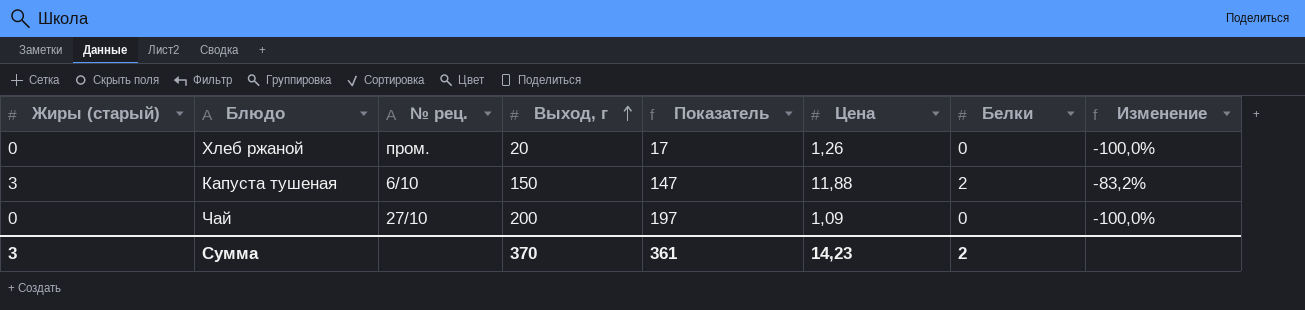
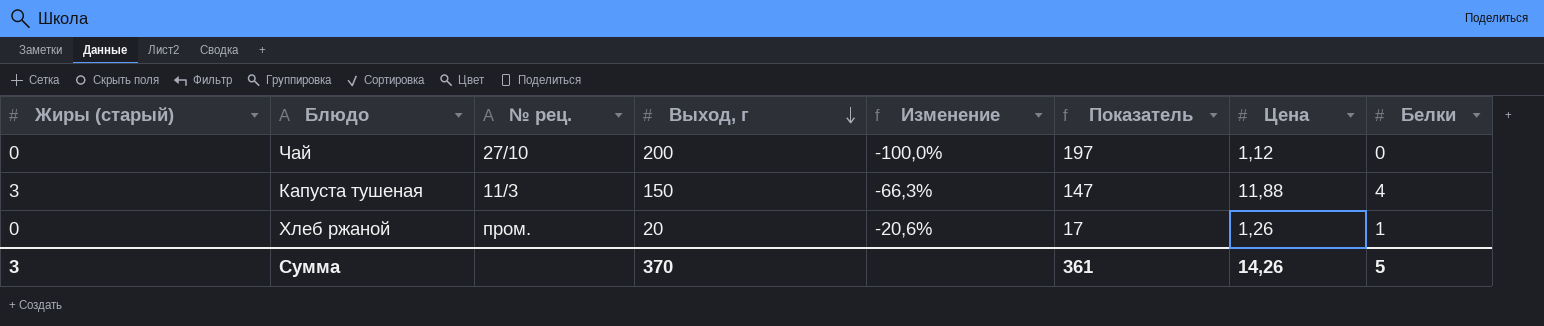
row order: Выход, г ascending -> Выход, г descending
column Изменение | position: 8 -> 5
Чай | Цена: 1,09 -> 1,12
Капуста тушеная | № рец.: 6/10 -> 11/3
Капуста тушеная | Изменение: -83,2% -> -66,3%
Капуста тушеная | Белки: 2 -> 4
Хлеб ржаной | Изменение: -100,0% -> -20,6%
Хлеб ржаной | Белки: 0 -> 1
Сумма | Цена: 14,23 -> 14,26
Сумма | Белки: 2 -> 5

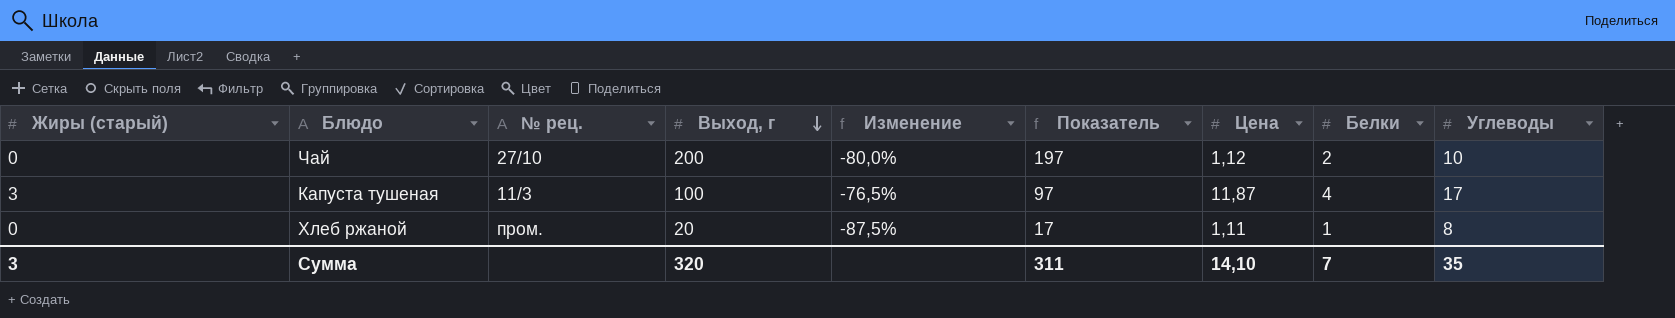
column Изменение | formula: ([Белки] - [Цена]) / [Цена] -> ([Белки] - [Углеводы]) / [Углеводы]
column Углеводы | position: none -> 9
Чай | Белки: 0 -> 2
Капуста тушеная | Выход, г: 150 -> 100
Капуста тушеная | Показатель: 147 -> 97
Капуста тушеная | Цена: 11,88 -> 11,87
Хлеб ржаной | Цена: 1,26 -> 1,11
Сумма | Выход, г: 370 -> 320
Сумма | Показатель: 361 -> 311
Сумма | Цена: 14,26 -> 14,10
Сумма | Белки: 5 -> 7

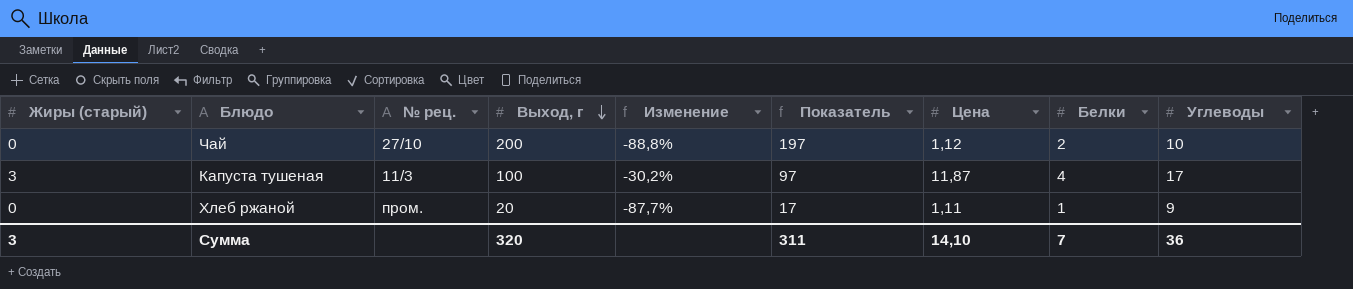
column Изменение | formula: ([Белки] - [Углеводы]) / [Углеводы] -> ([Цена] - [Углеводы]) / [Углеводы]
Хлеб ржаной | Углеводы: 8 -> 9
Сумма | Углеводы: 35 -> 36

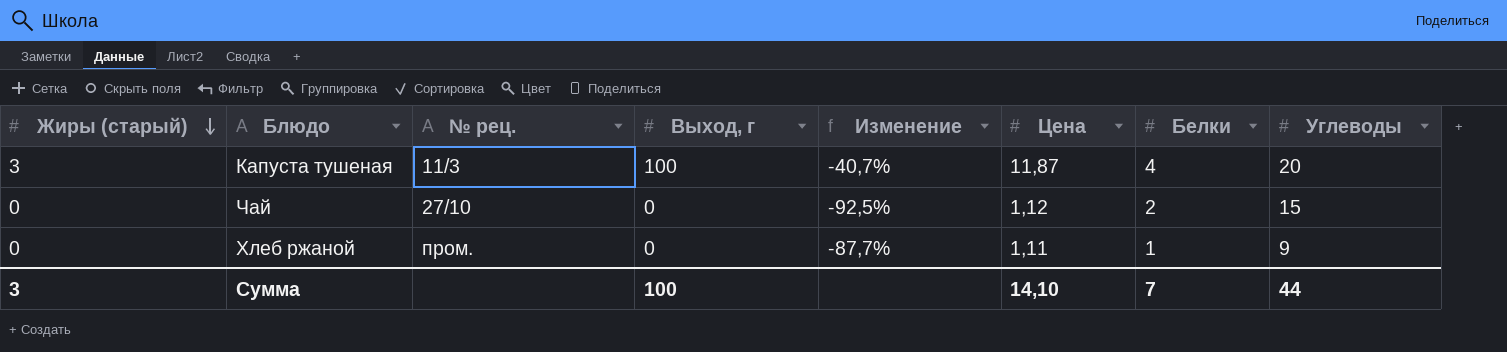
row order: Выход, г descending -> Жиры (старый) descending
column Показатель | formula: [Выход, г] - 3 -> none
Капуста тушеная | Изменение: -30,2% -> -40,7%
Капуста тушеная | Углеводы: 17 -> 20
Чай | Выход, г: 200 -> 0
Чай | Изменение: -88,8% -> -92,5%
Чай | Углеводы: 10 -> 15
Хлеб ржаной | Выход, г: 20 -> 0
Сумма | Выход, г: 320 -> 100
Сумма | Углеводы: 36 -> 44

